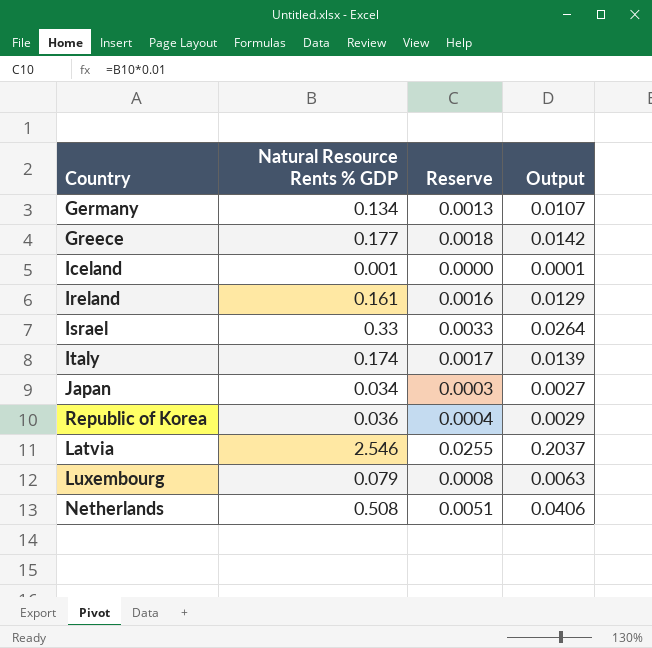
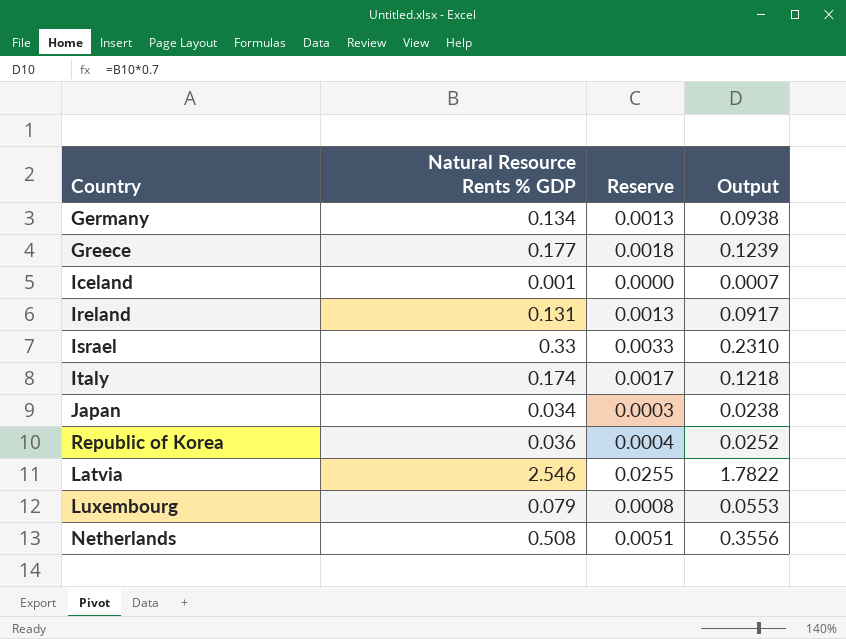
column Output | formula: [Natural Resource Rents % GDP] * 0.08 -> [Natural Resource Rents % GDP] * 0.7
Ireland | Natural Resource Rents % GDP: 0.161 -> 0.131
Ireland | Reserve: 0.0016 -> 0.0013

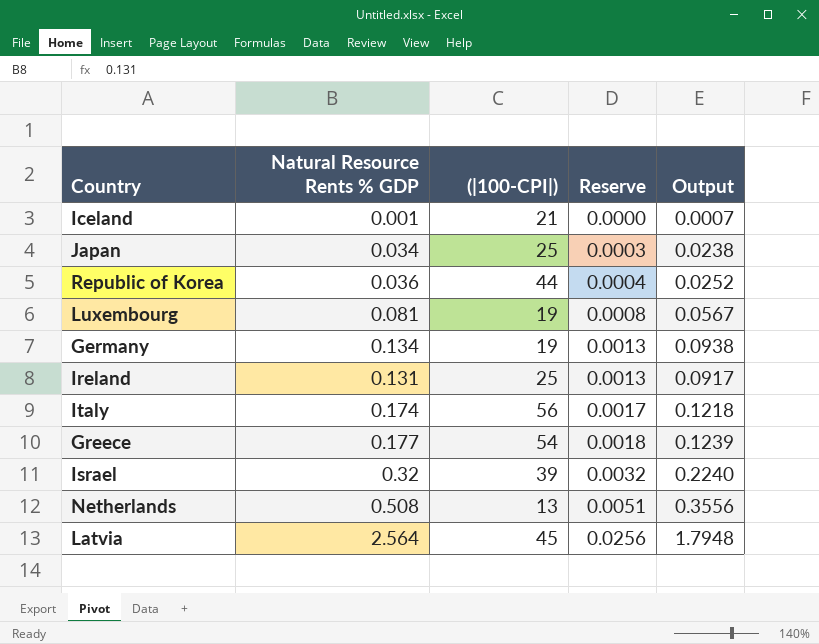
row order: none -> Reserve ascending
column (|100-CPI|) | position: none -> 3
Luxembourg | Natural Resource Rents % GDP: 0.079 -> 0.081
Luxembourg | Output: 0.0553 -> 0.0567
Israel | Natural Resource Rents % GDP: 0.33 -> 0.32
Israel | Reserve: 0.0033 -> 0.0032
Israel | Output: 0.2310 -> 0.2240
Latvia | Natural Resource Rents % GDP: 2.546 -> 2.564
Latvia | Reserve: 0.0255 -> 0.0256
Latvia | Output: 1.7822 -> 1.7948

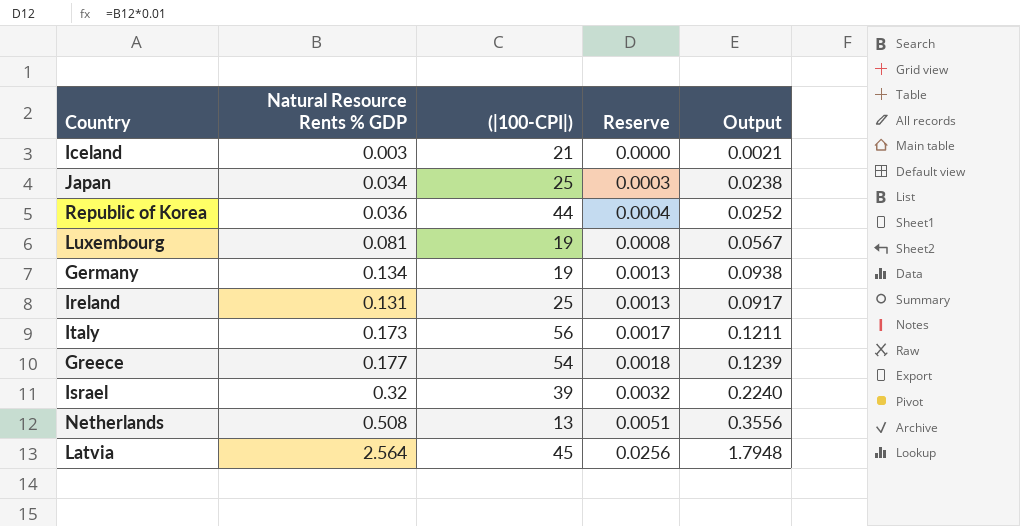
Iceland | Natural Resource Rents % GDP: 0.001 -> 0.003
Iceland | Output: 0.0007 -> 0.0021
Italy | Natural Resource Rents % GDP: 0.174 -> 0.173
Italy | Output: 0.1218 -> 0.1211

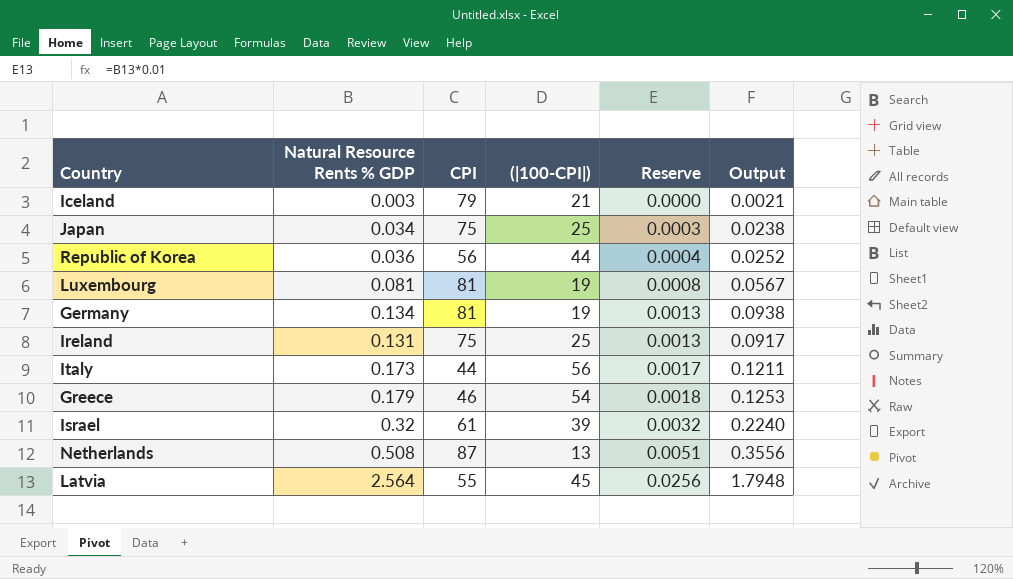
column CPI | position: none -> 3
Greece | Natural Resource Rents % GDP: 0.177 -> 0.179
Greece | Output: 0.1239 -> 0.1253

